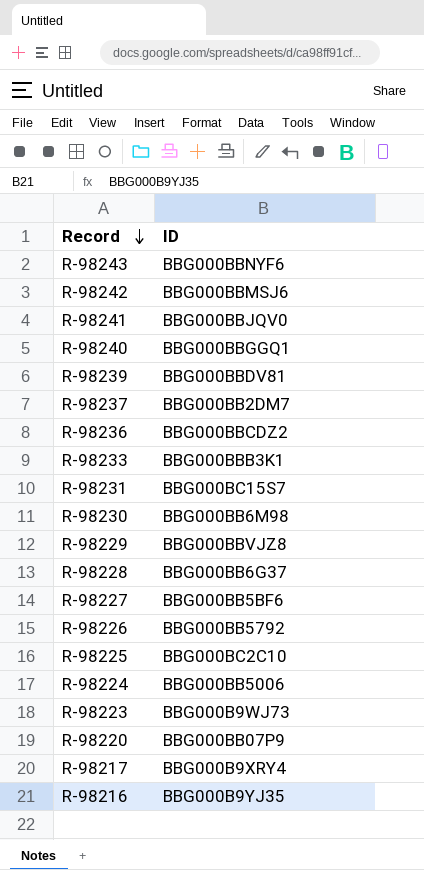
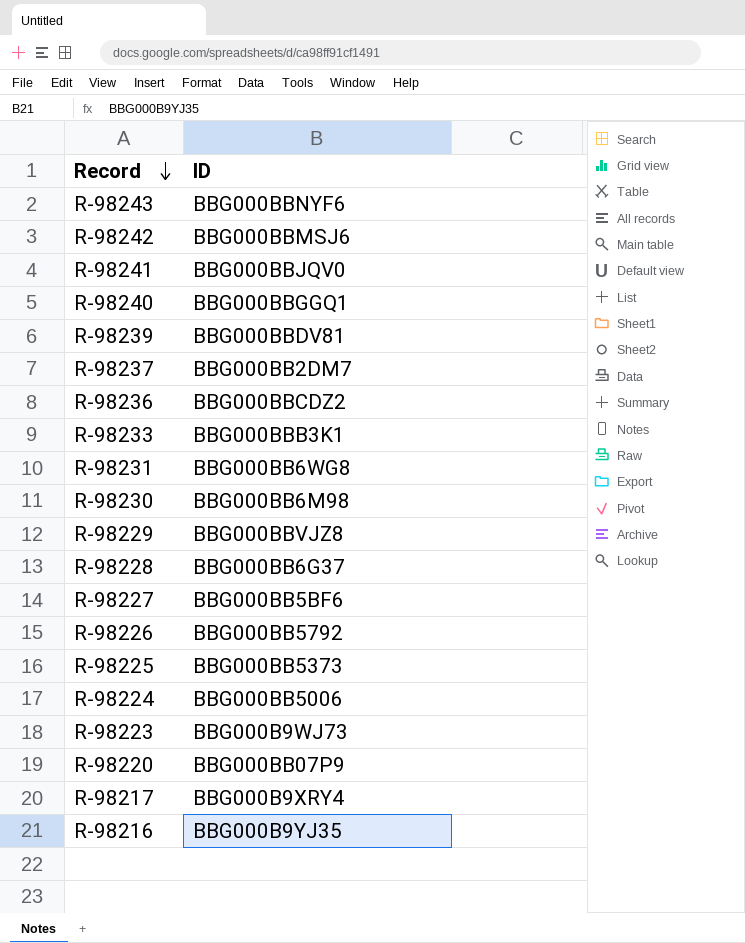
R-98231 | ID: BBG000BC15S7 -> BBG000BB6WG8
R-98225 | ID: BBG000BC2C10 -> BBG000BB5373

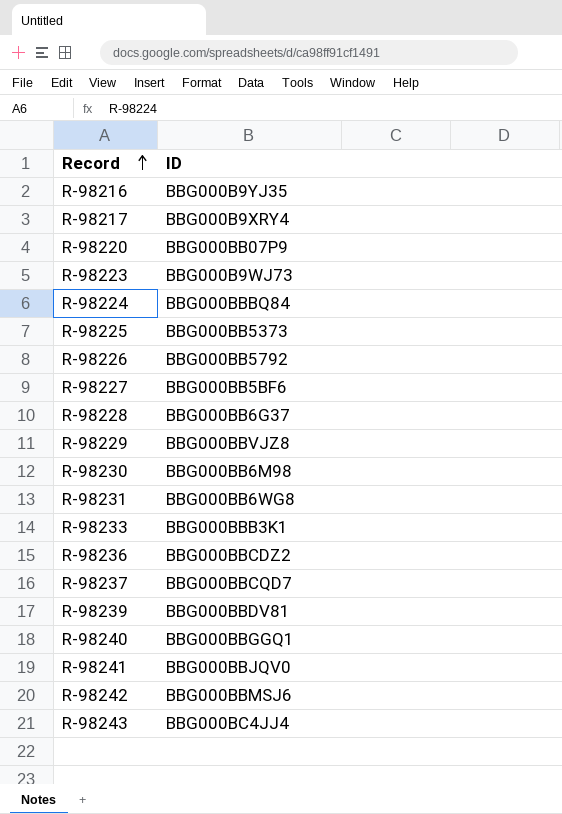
row order: Record descending -> Record ascending
R-98224 | ID: BBG000BB5006 -> BBG000BBBQ84
R-98237 | ID: BBG000BB2DM7 -> BBG000BBCQD7
R-98243 | ID: BBG000BBNYF6 -> BBG000BC4JJ4

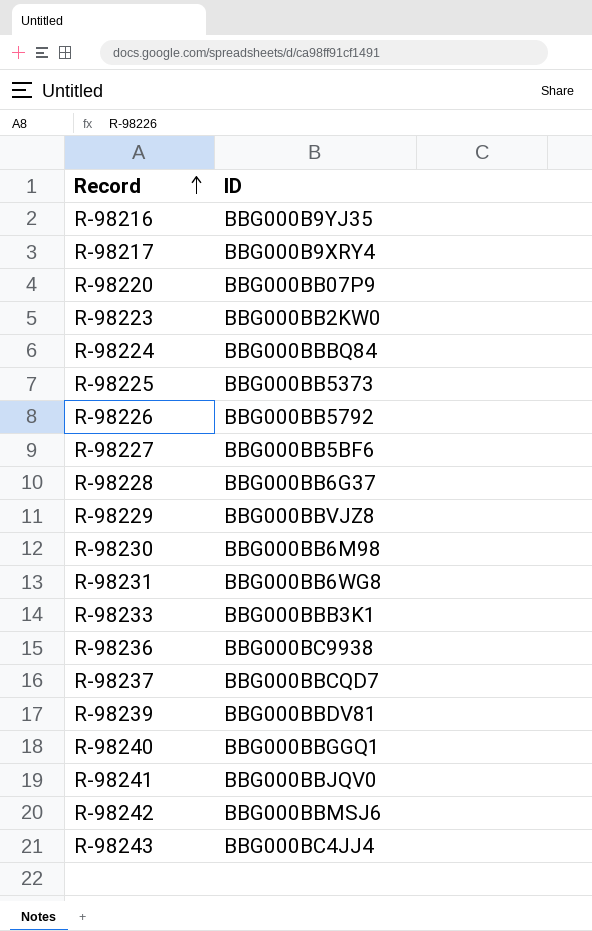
R-98223 | ID: BBG000B9WJ73 -> BBG000BB2KW0
R-98236 | ID: BBG000BBCDZ2 -> BBG000BC9938

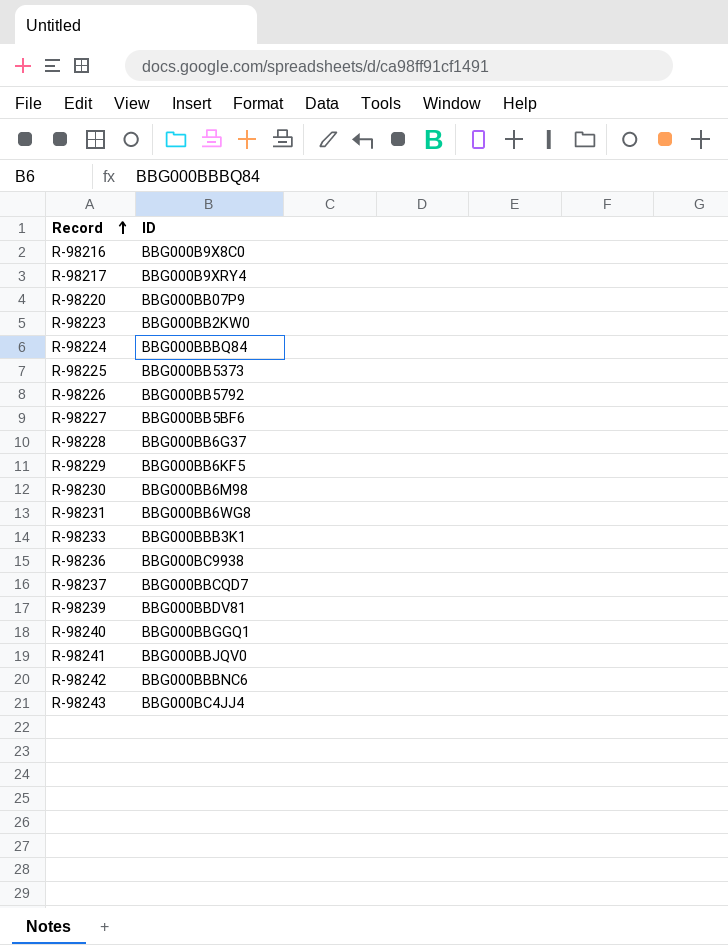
R-98216 | ID: BBG000B9YJ35 -> BBG000B9X8C0
R-98229 | ID: BBG000BBVJZ8 -> BBG000BB6KF5
R-98242 | ID: BBG000BBMSJ6 -> BBG000BBBNC6

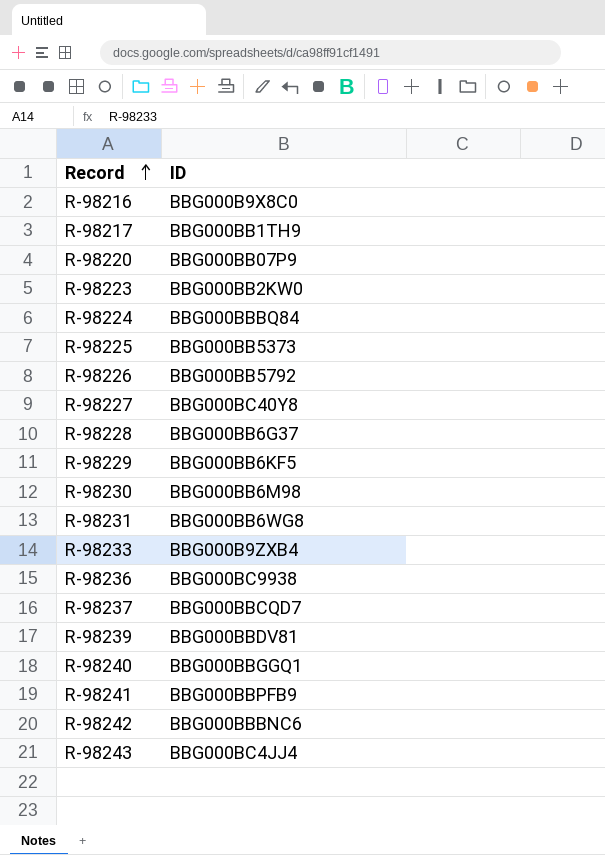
R-98217 | ID: BBG000B9XRY4 -> BBG000BB1TH9
R-98227 | ID: BBG000BB5BF6 -> BBG000BC40Y8
R-98233 | ID: BBG000BBB3K1 -> BBG000B9ZXB4
R-98241 | ID: BBG000BBJQV0 -> BBG000BBPFB9

